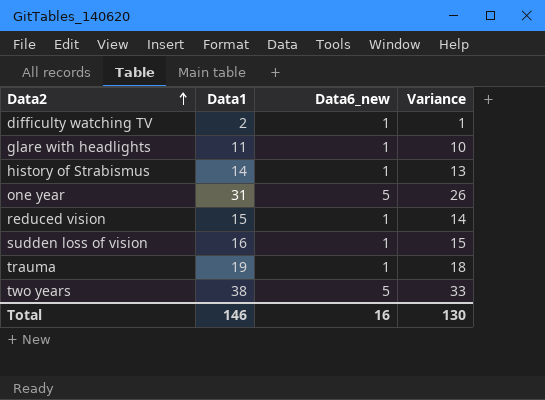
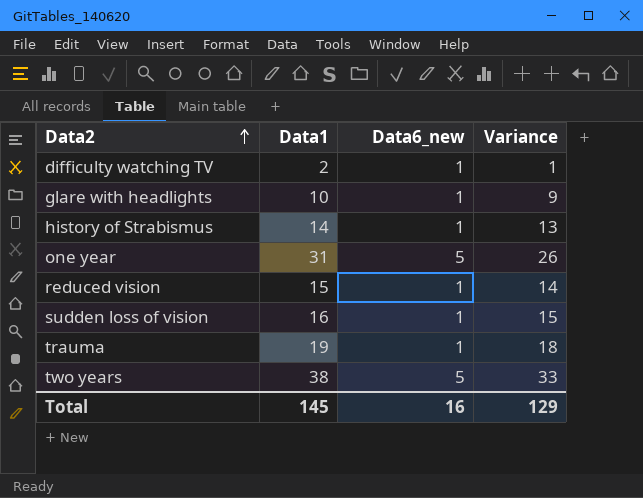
glare with headlights | Data1: 11 -> 10
glare with headlights | Variance: 10 -> 9
Total | Data1: 146 -> 145
Total | Variance: 130 -> 129

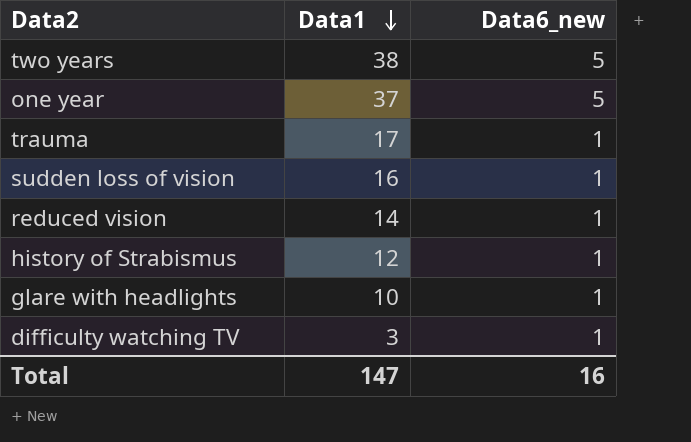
row order: Data2 ascending -> Data1 descending
column Variance | formula: [Data1] - [Data6_new] -> none
one year | Data1: 31 -> 37
trauma | Data1: 19 -> 17
reduced vision | Data1: 15 -> 14
history of Strabismus | Data1: 14 -> 12
difficulty watching TV | Data1: 2 -> 3
Total | Data1: 145 -> 147

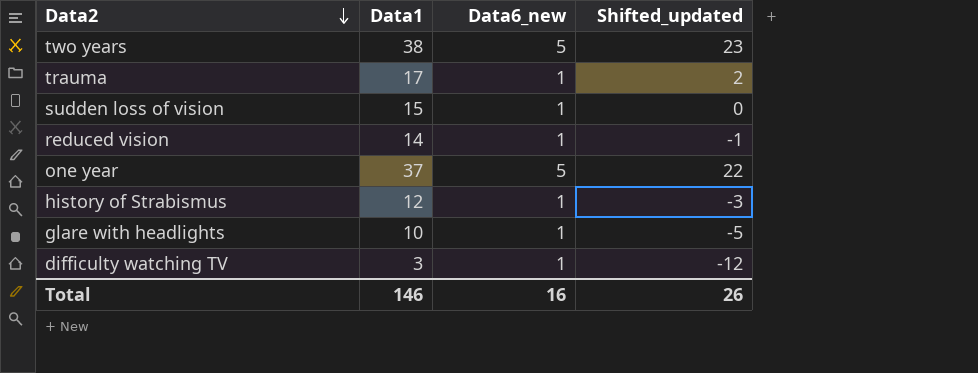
row order: Data1 descending -> Data2 descending
column Shifted_updated | formula: none -> [Data1] - 15
sudden loss of vision | Data1: 16 -> 15
Total | Data1: 147 -> 146

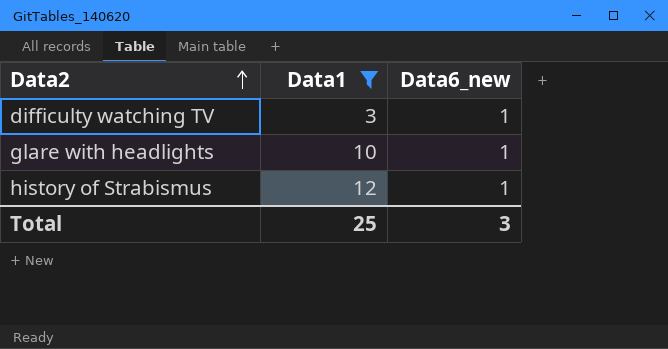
filter: none -> Data1 <= 12
row order: Data2 descending -> Data2 ascending
column Shifted_updated | formula: [Data1] - 15 -> none
Total | Data1: 146 -> 25
Total | Data6_new: 16 -> 3

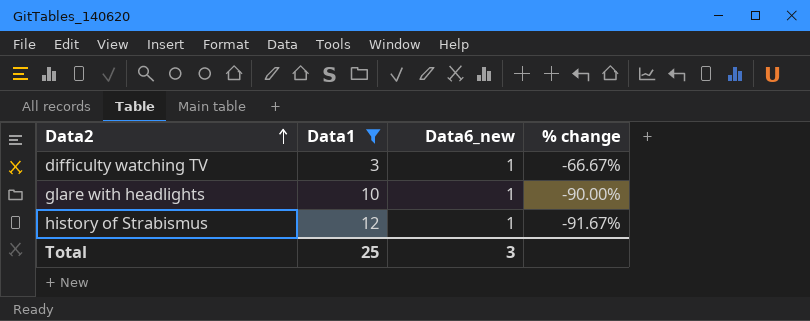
column % change | formula: none -> ([Data6_new] - [Data1]) / [Data1]

